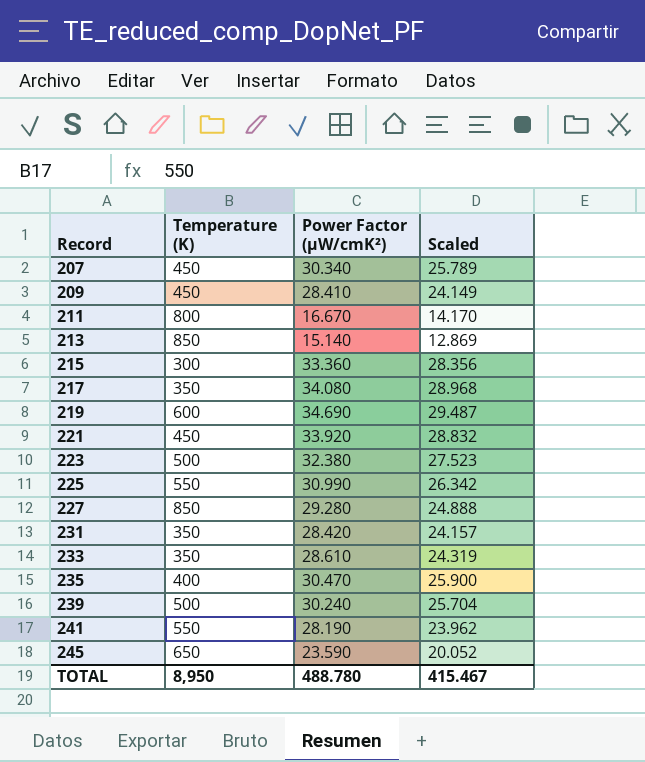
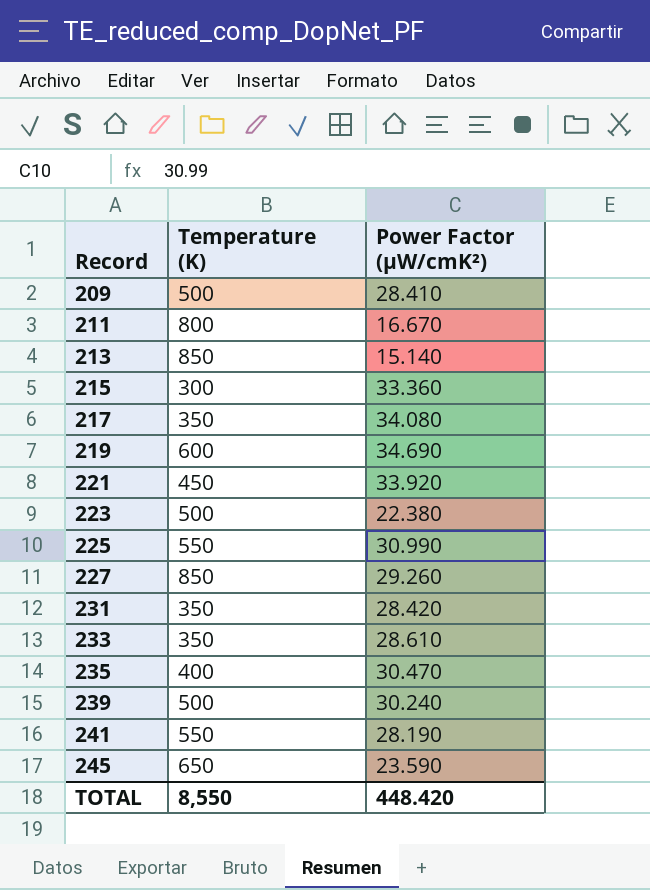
column Scaled | formula: [Power Factor (µW/cmK²)] * 0.85 -> none
row 207: 450 | 30.340 | 25.789 -> none
209 | Temperature (K): 450 -> 500
223 | Power Factor (µW/cmK²): 32.380 -> 22.380
227 | Power Factor (µW/cmK²): 29.280 -> 29.260
TOTAL | Temperature (K): 8,950 -> 8,550
TOTAL | Power Factor (µW/cmK²): 488.780 -> 448.420

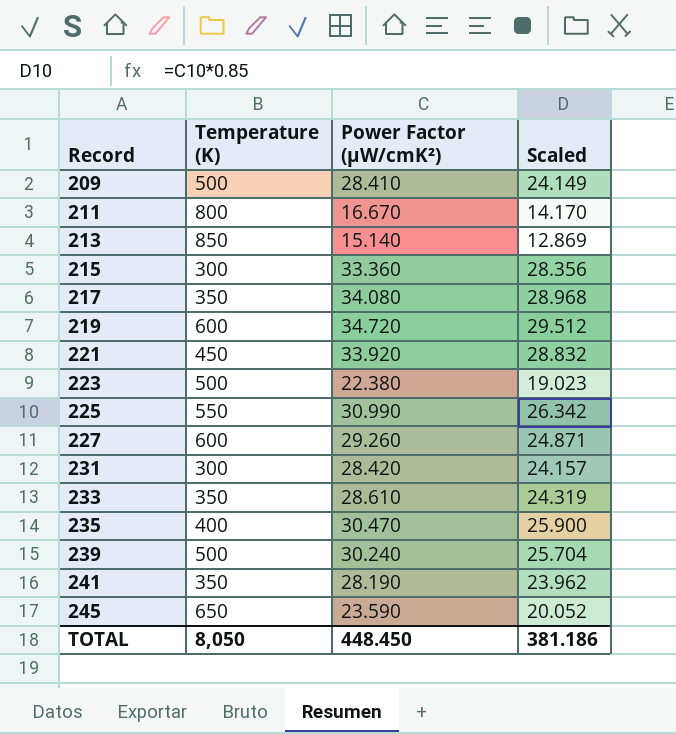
column Scaled | formula: none -> [Power Factor (µW/cmK²)] * 0.85
219 | Power Factor (µW/cmK²): 34.690 -> 34.720
227 | Temperature (K): 850 -> 600
231 | Temperature (K): 350 -> 300
241 | Temperature (K): 550 -> 350
TOTAL | Temperature (K): 8,550 -> 8,050
TOTAL | Power Factor (µW/cmK²): 448.420 -> 448.450

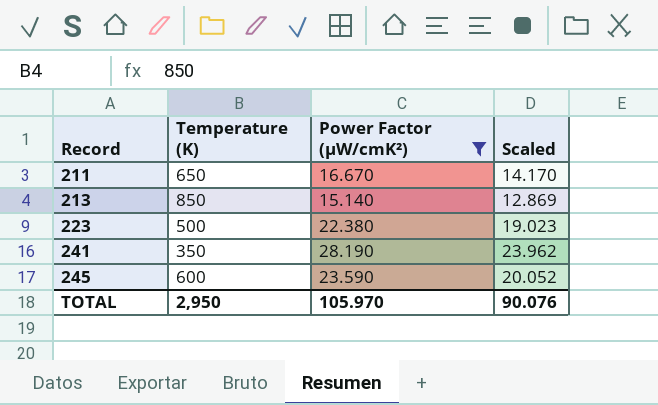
filter: none -> Power Factor (µW/cmK²) <= 28.190
211 | Temperature (K): 800 -> 650
245 | Temperature (K): 650 -> 600
TOTAL | Temperature (K): 8,050 -> 2,950
TOTAL | Power Factor (µW/cmK²): 448.450 -> 105.970
TOTAL | Scaled: 381.186 -> 90.076

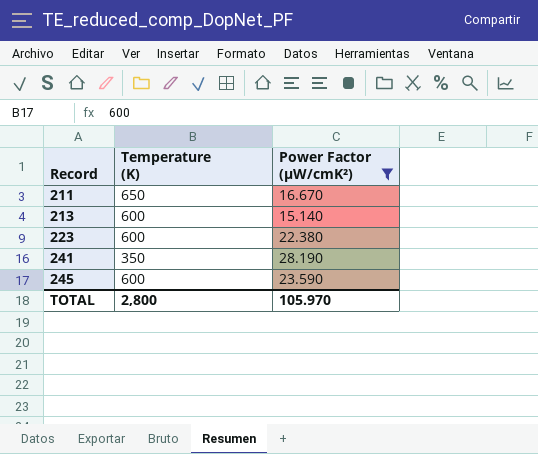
column Scaled | formula: [Power Factor (µW/cmK²)] * 0.85 -> none
213 | Temperature (K): 850 -> 600
223 | Temperature (K): 500 -> 600
TOTAL | Temperature (K): 2,950 -> 2,800

